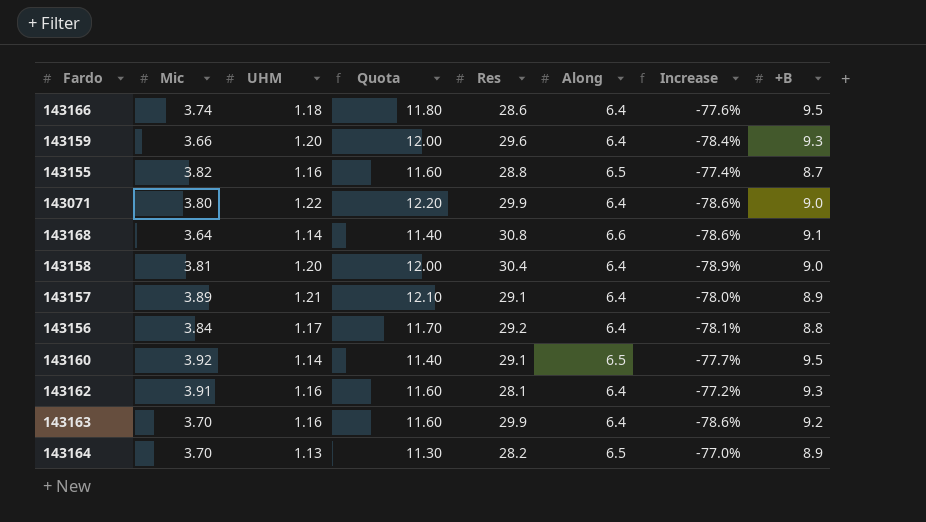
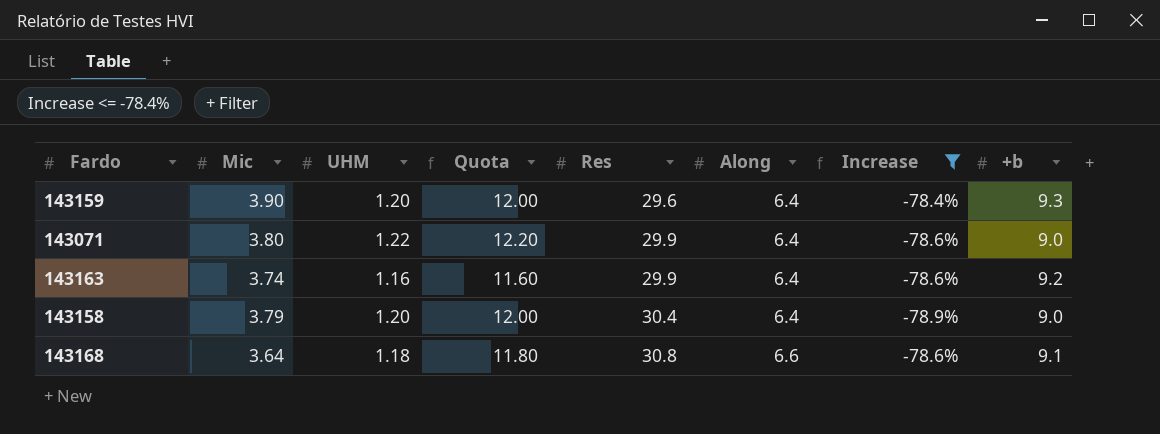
filter: none -> Increase <= -78.4%
row order: none -> Res ascending
column name: +B -> +b
143159 | Mic: 3.66 -> 3.90
143163 | Mic: 3.70 -> 3.74
143158 | Mic: 3.81 -> 3.79
143168 | UHM: 1.14 -> 1.18
143168 | Quota: 11.40 -> 11.80

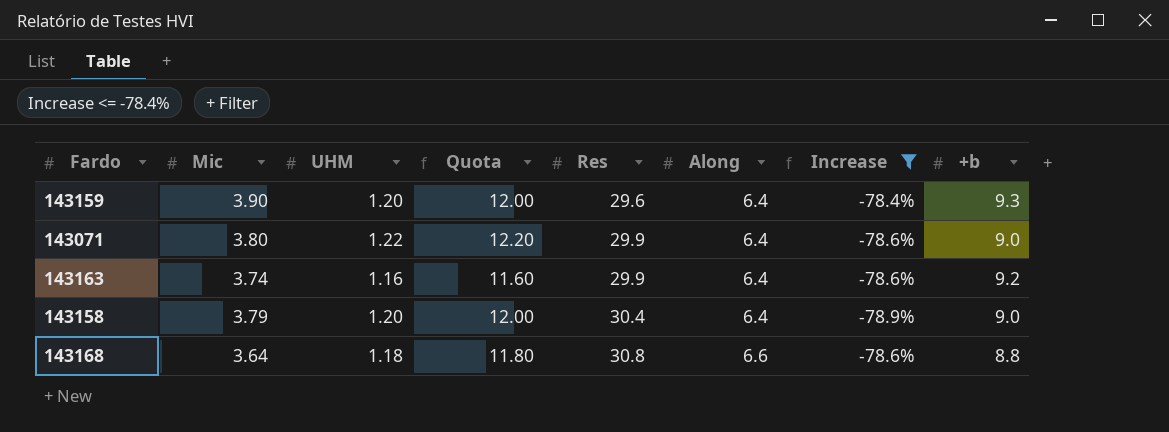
143168 | +b: 9.1 -> 8.8

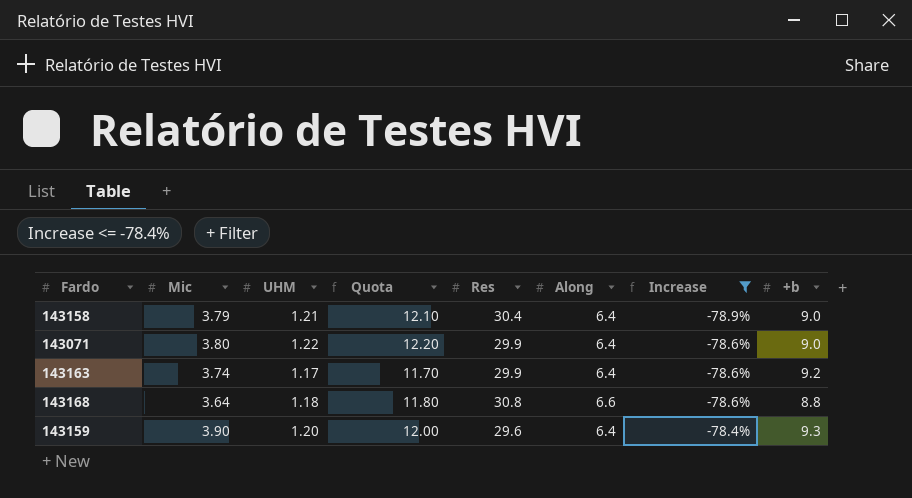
row order: Res ascending -> Increase ascending
143158 | UHM: 1.20 -> 1.21
143158 | Quota: 12.00 -> 12.10
143163 | UHM: 1.16 -> 1.17
143163 | Quota: 11.60 -> 11.70

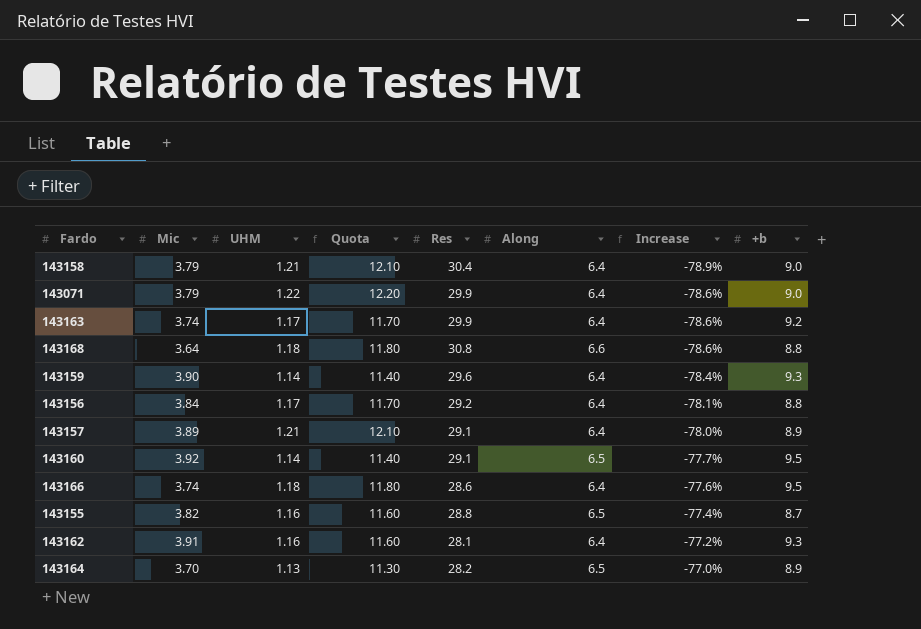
filter: Increase <= -78.4% -> none
143071 | Mic: 3.80 -> 3.79
143159 | UHM: 1.20 -> 1.14
143159 | Quota: 12.00 -> 11.40

